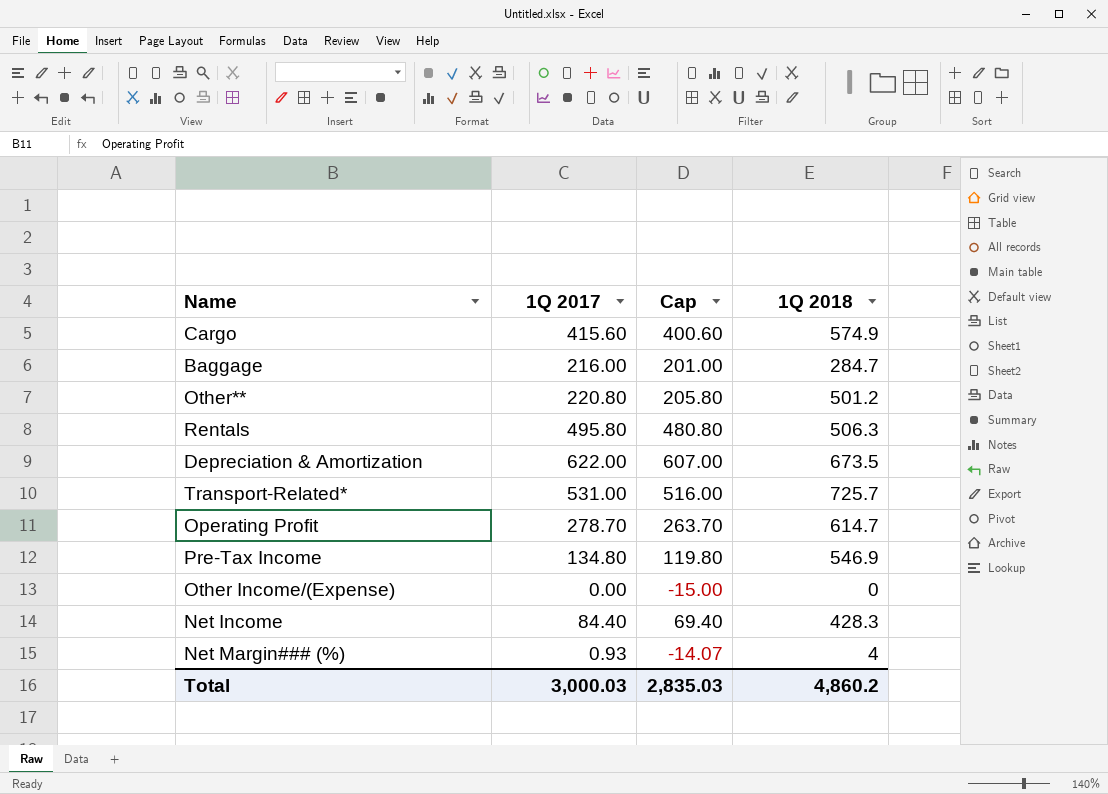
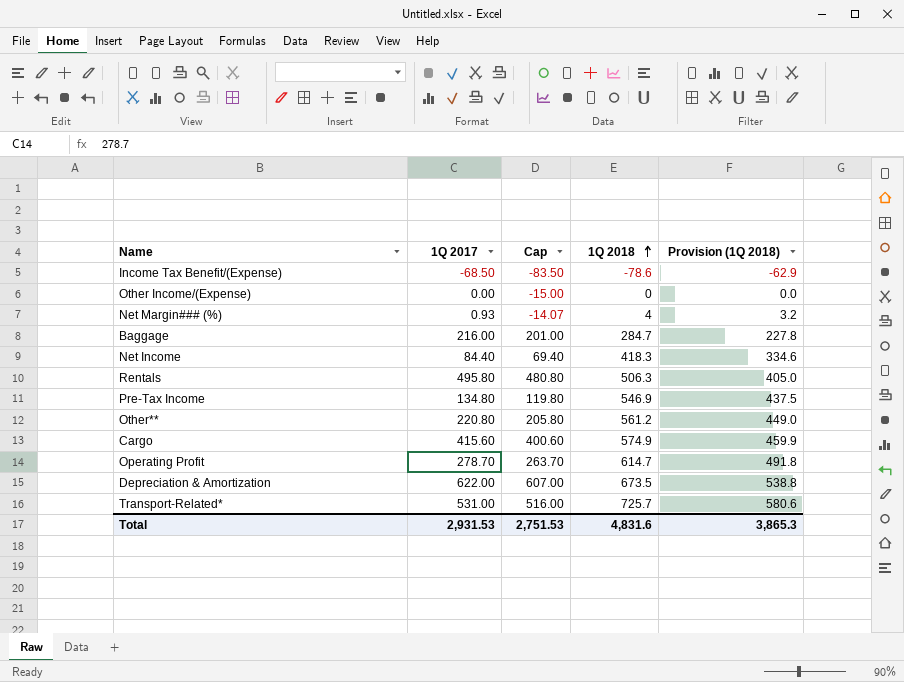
row order: none -> 1Q 2018 ascending
column Provision (1Q 2018) | formula: none -> [1Q 2018] * 0.8
row Income Tax Benefit/(Expense): none -> -68.50 | -83.50 | -78.6 | -62.9
Net Income | 1Q 2018: 428.3 -> 418.3
Other** | 1Q 2018: 501.2 -> 561.2
Total | 1Q 2017: 3,000.03 -> 2,931.53
Total | Cap: 2,835.03 -> 2,751.53
Total | 1Q 2018: 4,860.2 -> 4,831.6

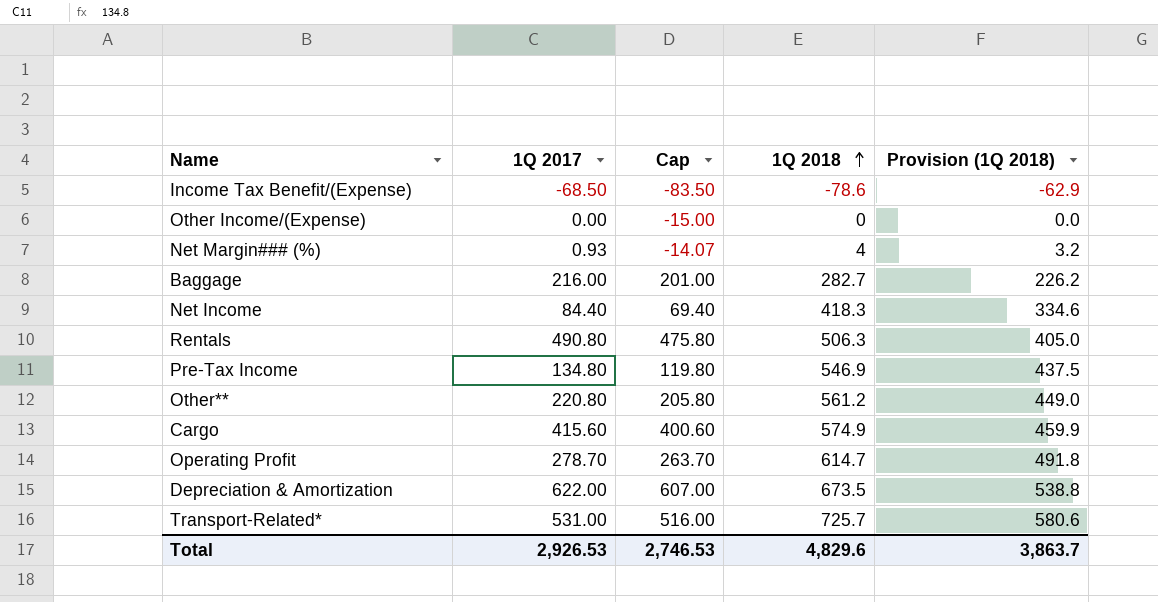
Baggage | 1Q 2018: 284.7 -> 282.7
Baggage | Provision (1Q 2018): 227.8 -> 226.2
Rentals | 1Q 2017: 495.80 -> 490.80
Rentals | Cap: 480.80 -> 475.80
Total | 1Q 2017: 2,931.53 -> 2,926.53
Total | Cap: 2,751.53 -> 2,746.53
Total | 1Q 2018: 4,831.6 -> 4,829.6
Total | Provision (1Q 2018): 3,865.3 -> 3,863.7

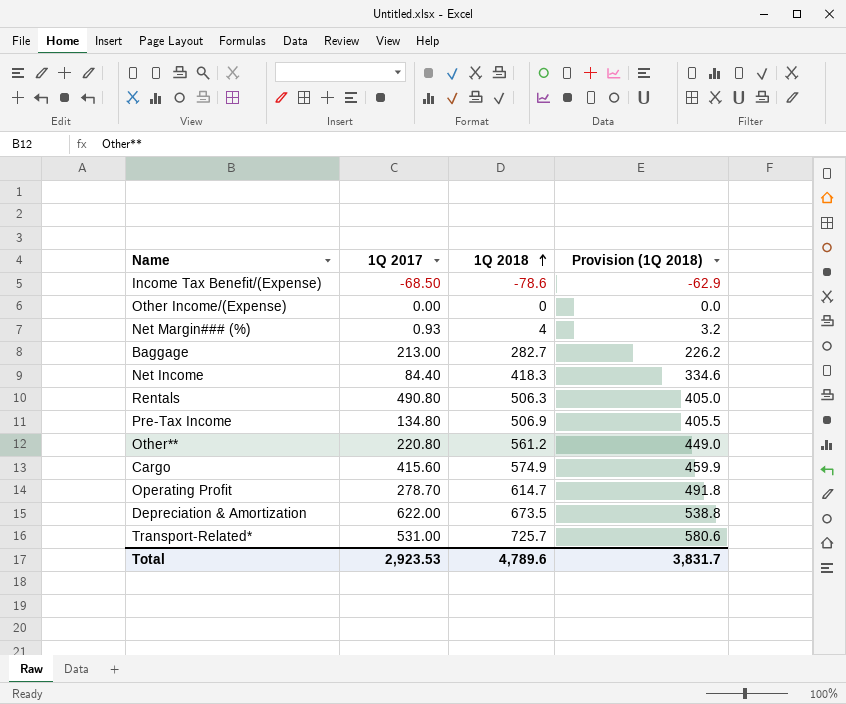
column Cap | formula: [1Q 2017] - 15 -> none
Baggage | 1Q 2017: 216.00 -> 213.00
Pre-Tax Income | 1Q 2018: 546.9 -> 506.9
Pre-Tax Income | Provision (1Q 2018): 437.5 -> 405.5
Total | 1Q 2017: 2,926.53 -> 2,923.53
Total | 1Q 2018: 4,829.6 -> 4,789.6
Total | Provision (1Q 2018): 3,863.7 -> 3,831.7

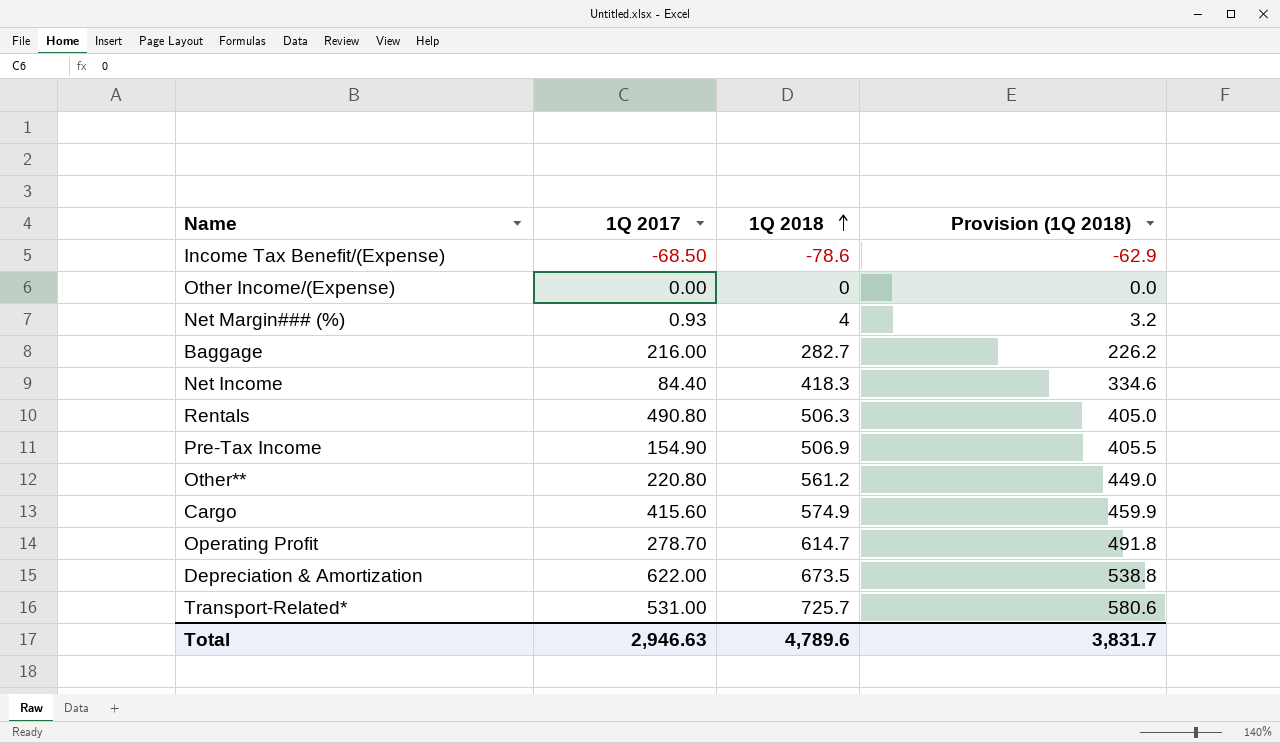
Baggage | 1Q 2017: 213.00 -> 216.00
Pre-Tax Income | 1Q 2017: 134.80 -> 154.90
Total | 1Q 2017: 2,923.53 -> 2,946.63

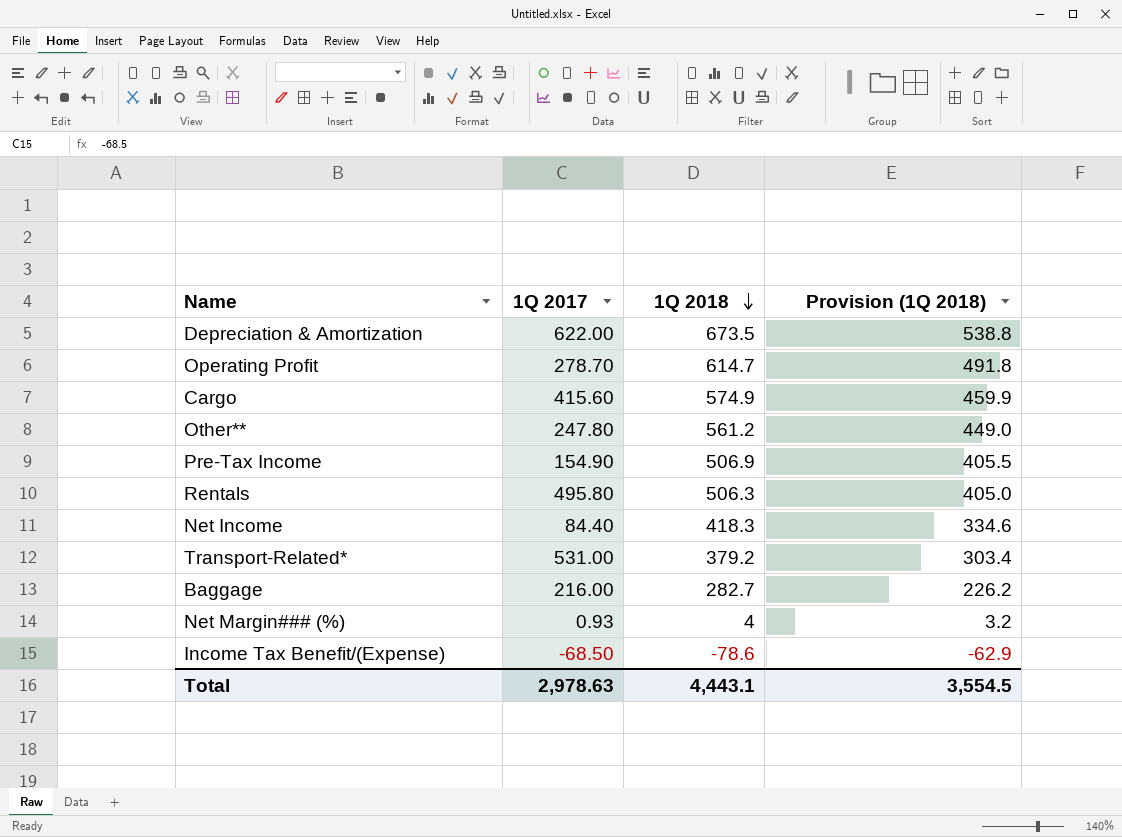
row order: 1Q 2018 ascending -> 1Q 2018 descending
row Other Income/(Expense): 0.00 | 0 | 0.0 -> none
Other** | 1Q 2017: 220.80 -> 247.80
Rentals | 1Q 2017: 490.80 -> 495.80
Transport-Related* | 1Q 2018: 725.7 -> 379.2
Transport-Related* | Provision (1Q 2018): 580.6 -> 303.4
Total | 1Q 2017: 2,946.63 -> 2,978.63
Total | 1Q 2018: 4,789.6 -> 4,443.1
Total | Provision (1Q 2018): 3,831.7 -> 3,554.5

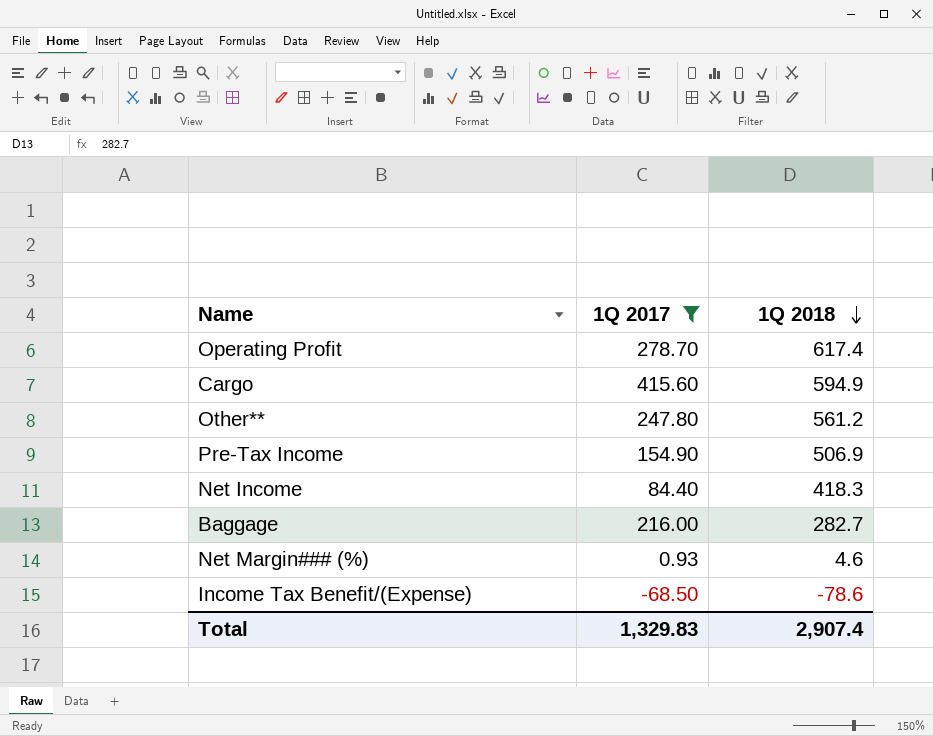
filter: none -> 1Q 2017 <= 415.60
column Provision (1Q 2018) | formula: [1Q 2018] * 0.8 -> none
Operating Profit | 1Q 2018: 614.7 -> 617.4
Cargo | 1Q 2018: 574.9 -> 594.9
Net Margin### (%) | 1Q 2018: 4 -> 4.6
Total | 1Q 2017: 2,978.63 -> 1,329.83
Total | 1Q 2018: 4,443.1 -> 2,907.4

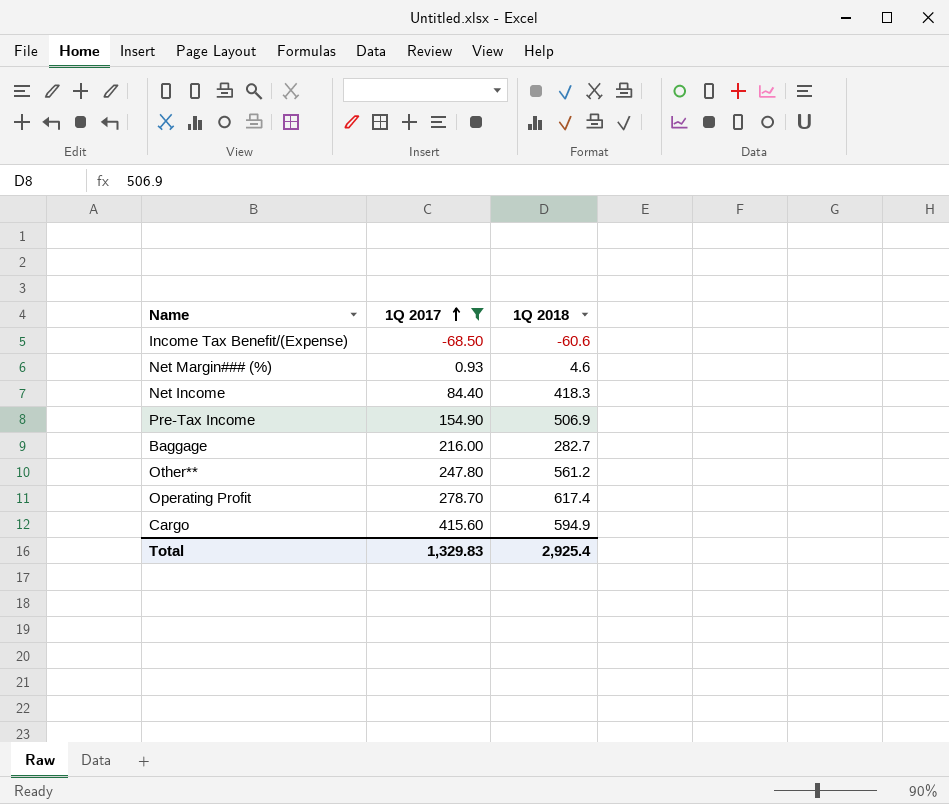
row order: 1Q 2018 descending -> 1Q 2017 ascending
Income Tax Benefit/(Expense) | 1Q 2018: -78.6 -> -60.6
Total | 1Q 2018: 2,907.4 -> 2,925.4

